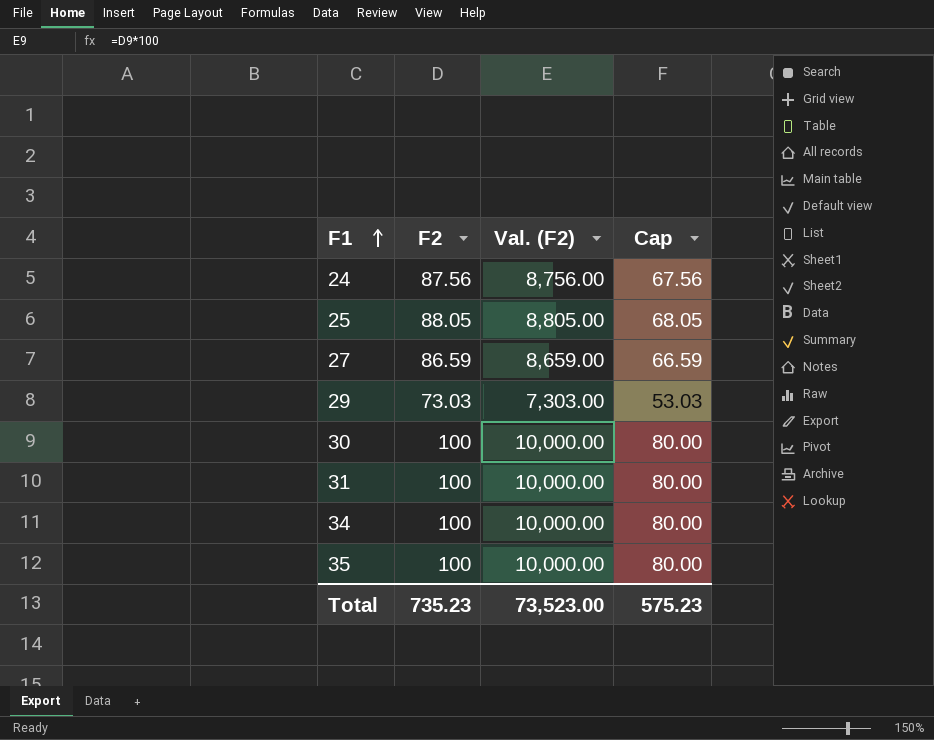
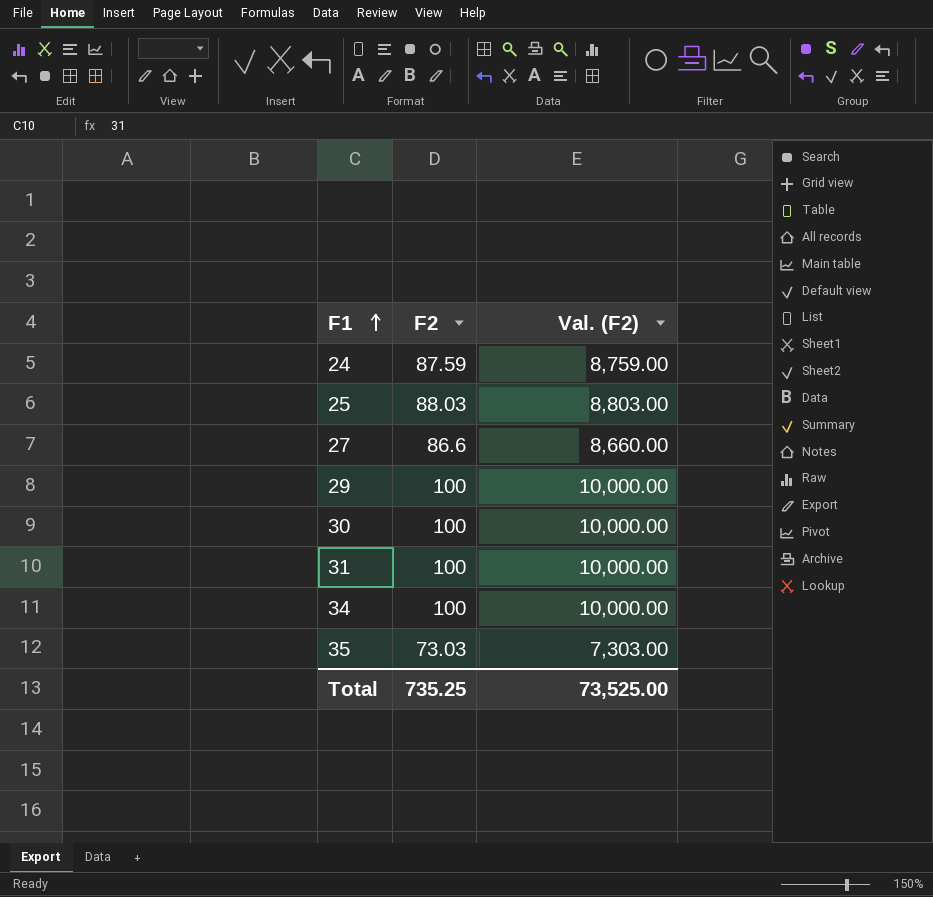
column Cap | formula: [F2] - 20 -> none
24 | F2: 87.56 -> 87.59
24 | Val. (F2): 8,756.00 -> 8,759.00
25 | F2: 88.05 -> 88.03
25 | Val. (F2): 8,805.00 -> 8,803.00
27 | F2: 86.59 -> 86.6
27 | Val. (F2): 8,659.00 -> 8,660.00
29 | F2: 73.03 -> 100
29 | Val. (F2): 7,303.00 -> 10,000.00
35 | F2: 100 -> 73.03
35 | Val. (F2): 10,000.00 -> 7,303.00
Total | F2: 735.23 -> 735.25
Total | Val. (F2): 73,523.00 -> 73,525.00

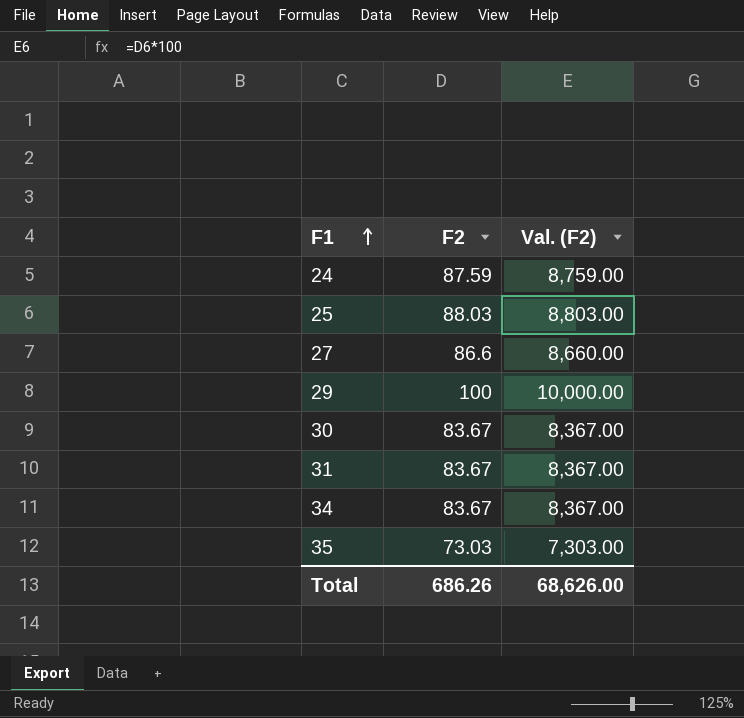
30 | F2: 100 -> 83.67
30 | Val. (F2): 10,000.00 -> 8,367.00
31 | F2: 100 -> 83.67
31 | Val. (F2): 10,000.00 -> 8,367.00
34 | F2: 100 -> 83.67
34 | Val. (F2): 10,000.00 -> 8,367.00
Total | F2: 735.25 -> 686.26
Total | Val. (F2): 73,525.00 -> 68,626.00

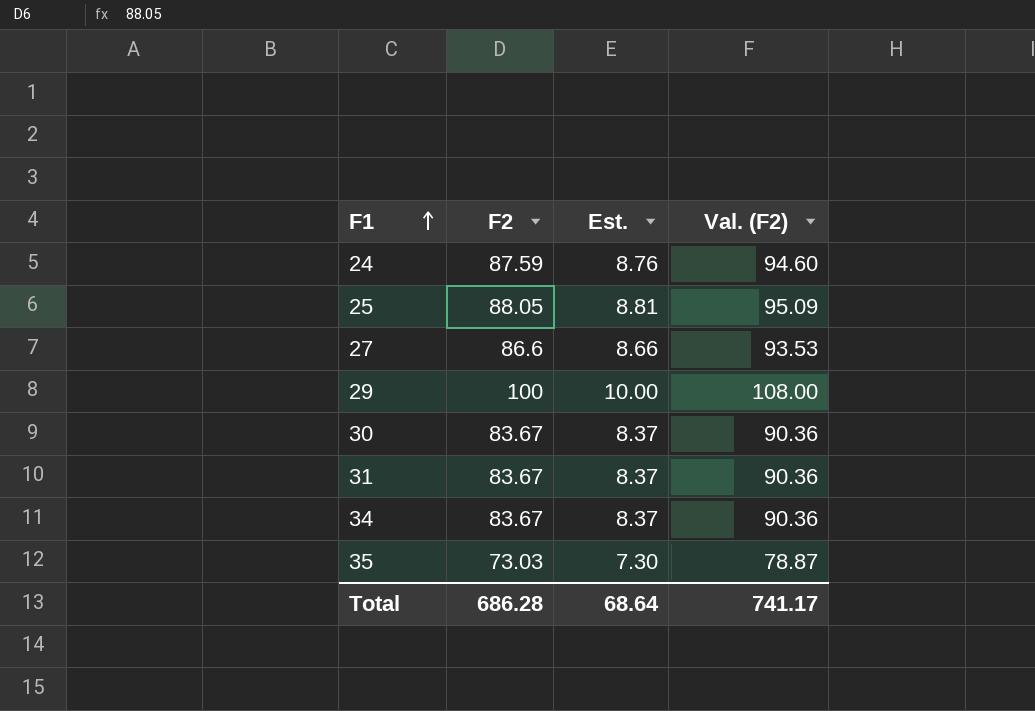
column Est. | formula: none -> [F2] * 0.1
column Val. (F2) | formula: [F2] * 100 -> [F2] * 1.08
25 | F2: 88.03 -> 88.05
Total | F2: 686.26 -> 686.28
Total | Val. (F2): 68,626.00 -> 741.17

